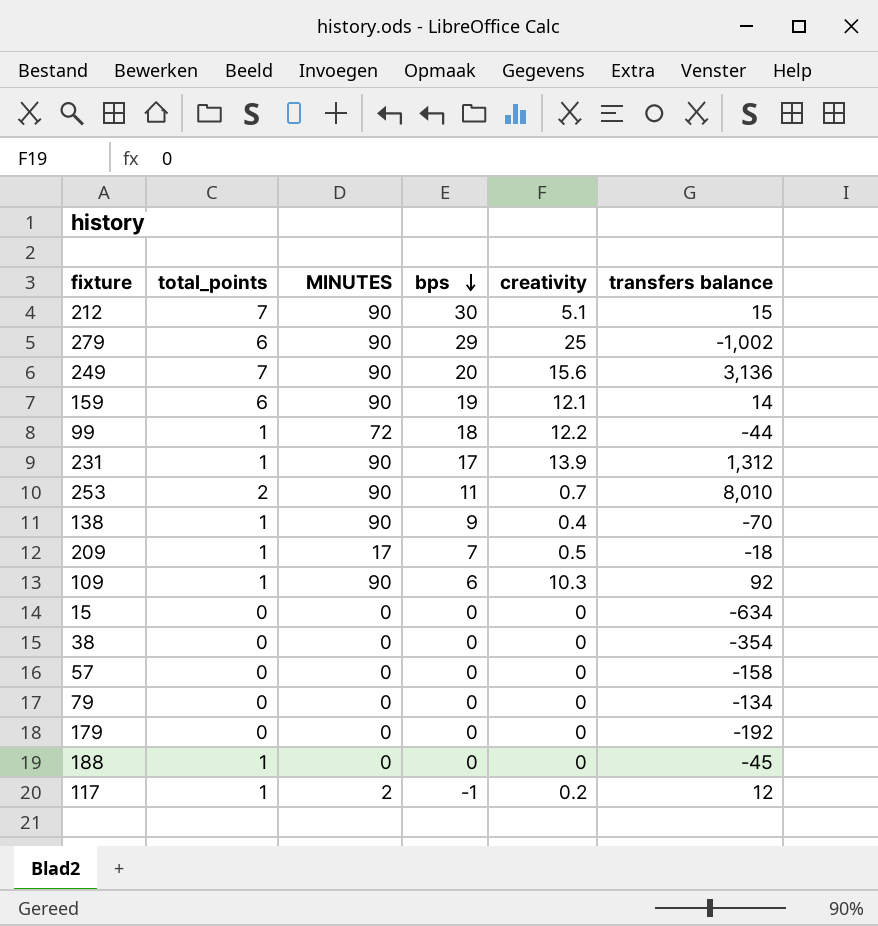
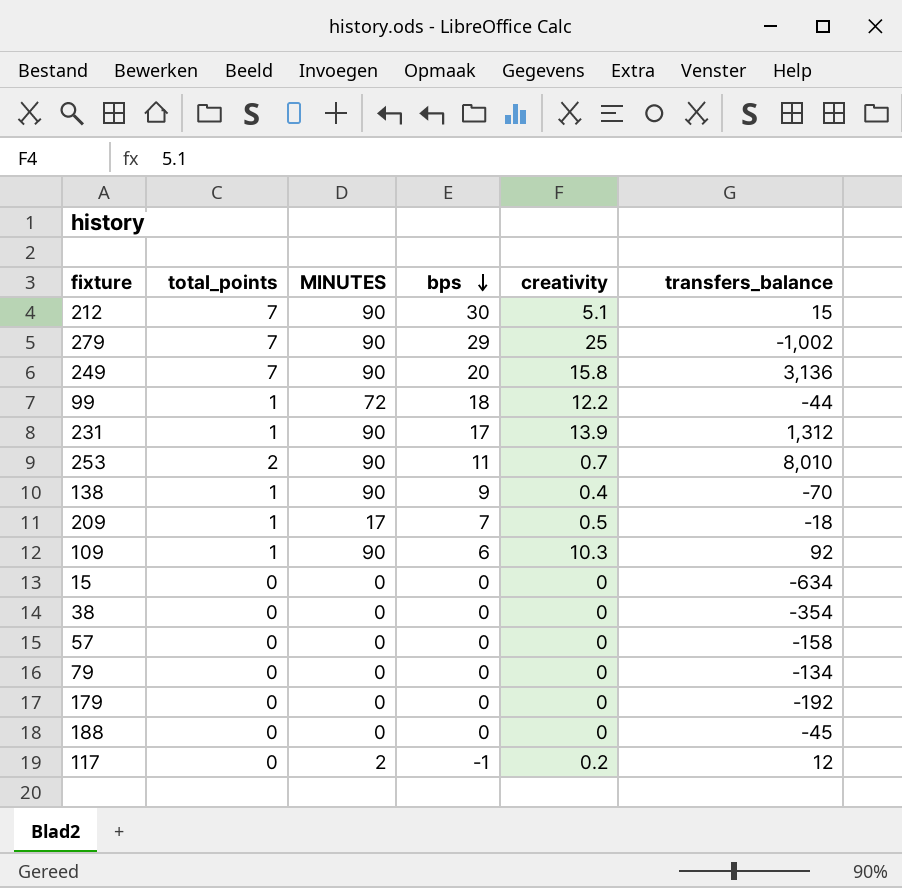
column name: transfers balance -> transfers_balance
row 159: 6 | 90 | 19 | 12.1 | 14 -> none
279 | total_points: 6 -> 7
249 | creativity: 15.6 -> 15.8
188 | total_points: 1 -> 0
117 | total_points: 1 -> 0

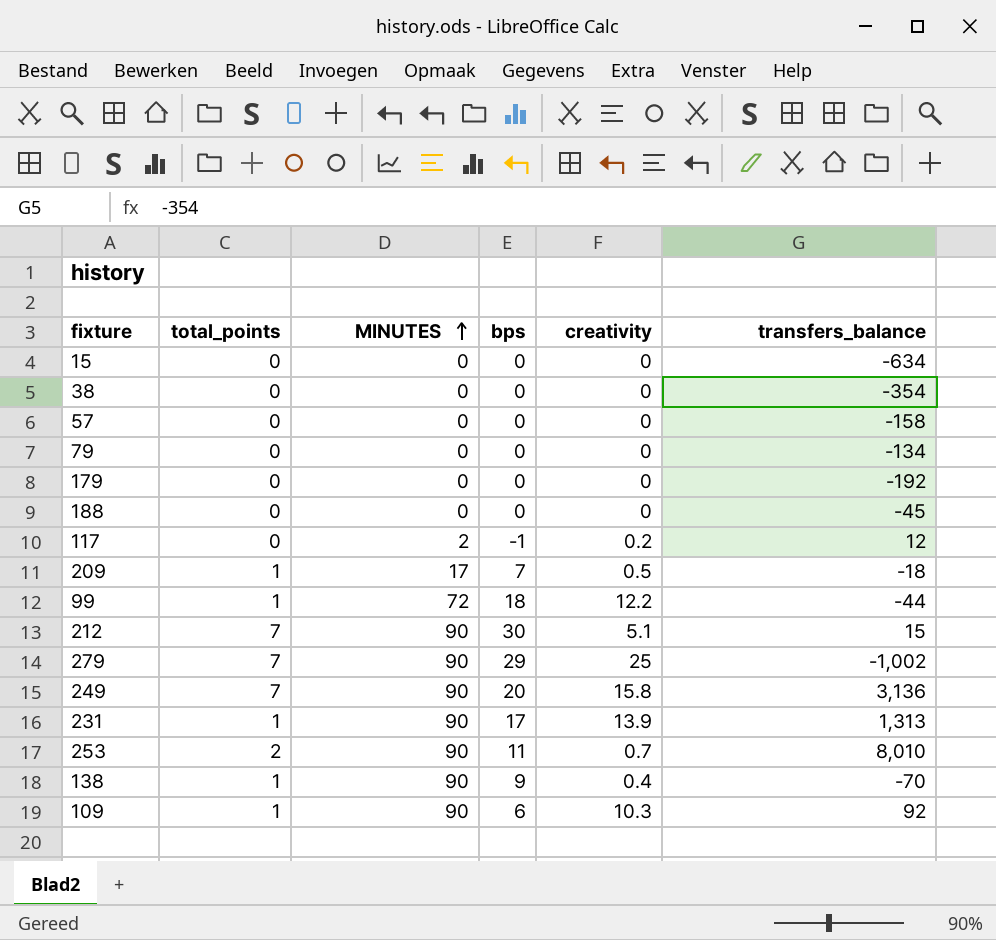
row order: bps descending -> MINUTES ascending
231 | transfers_balance: 1,312 -> 1,313

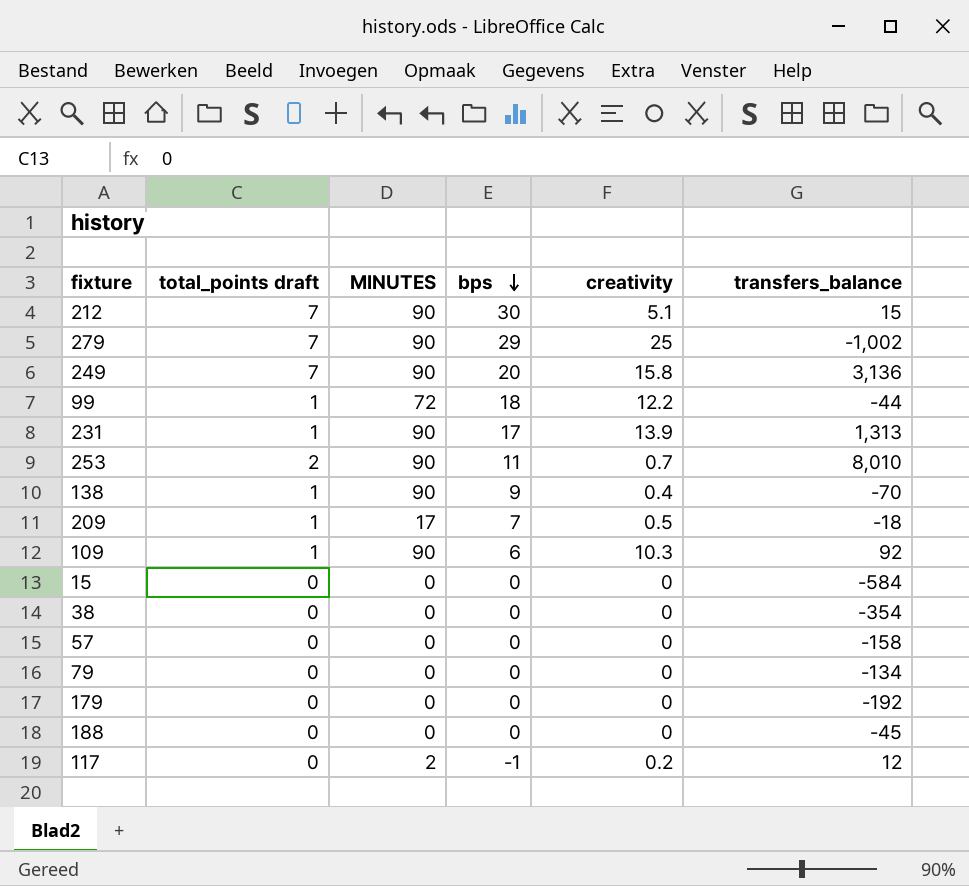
row order: MINUTES ascending -> bps descending
column name: total_points -> total_points draft
15 | transfers_balance: -634 -> -584

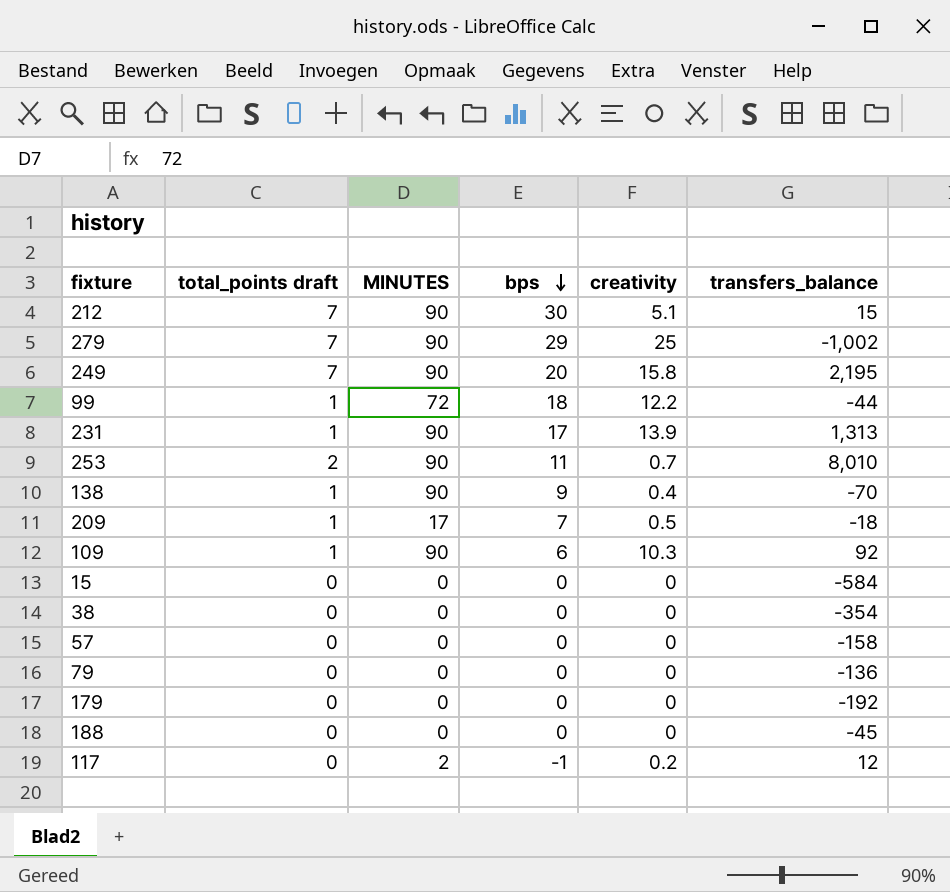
249 | transfers_balance: 3,136 -> 2,195
79 | transfers_balance: -134 -> -136

